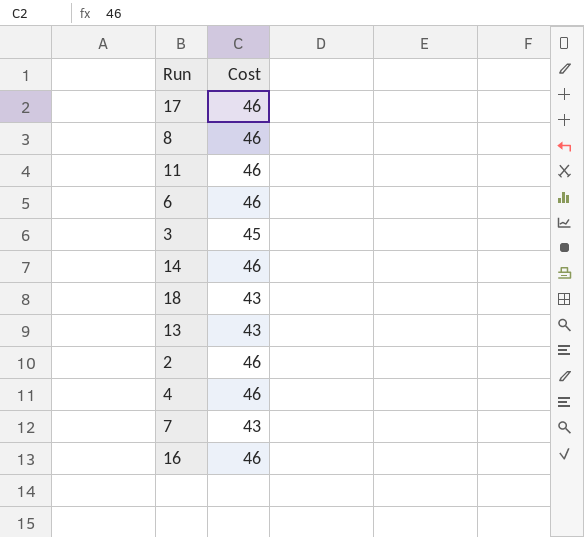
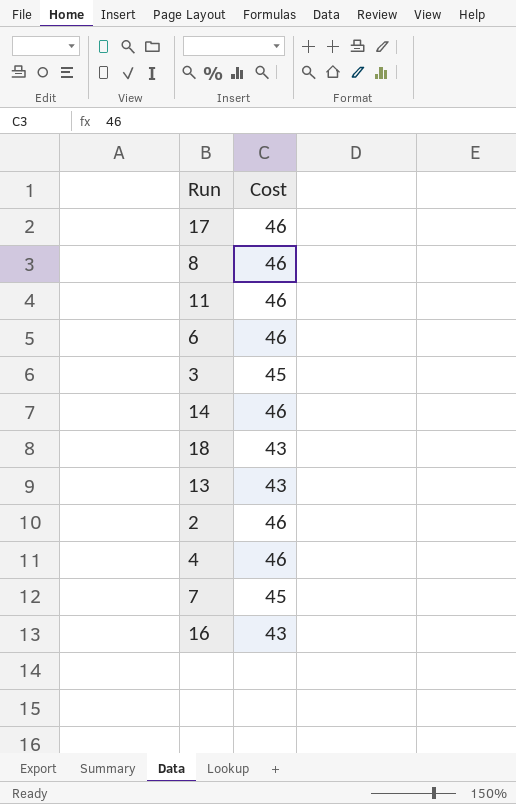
7 | Cost: 43 -> 45
16 | Cost: 46 -> 43

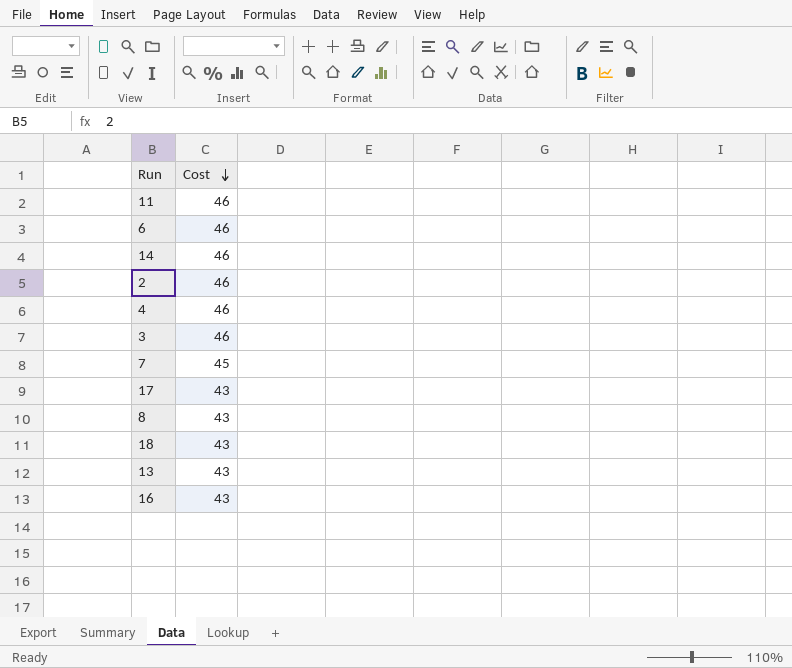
row order: none -> Cost descending
3 | Cost: 45 -> 46
17 | Cost: 46 -> 43
8 | Cost: 46 -> 43

